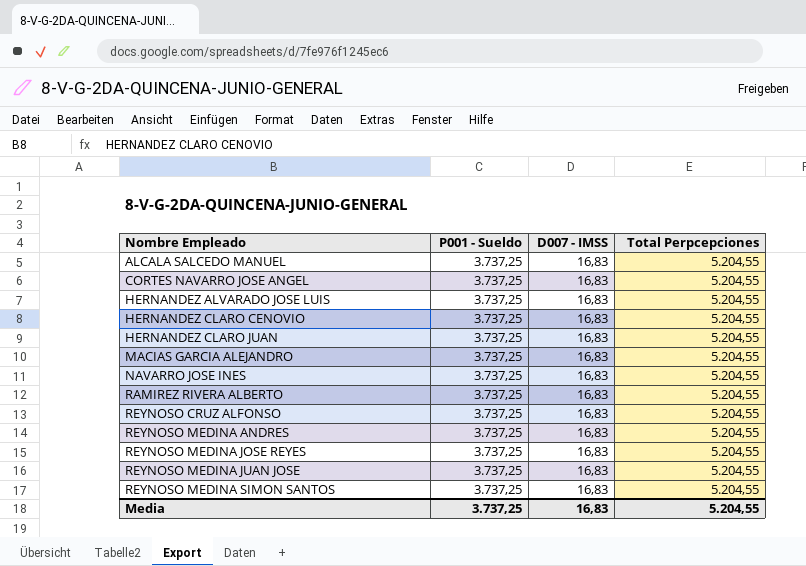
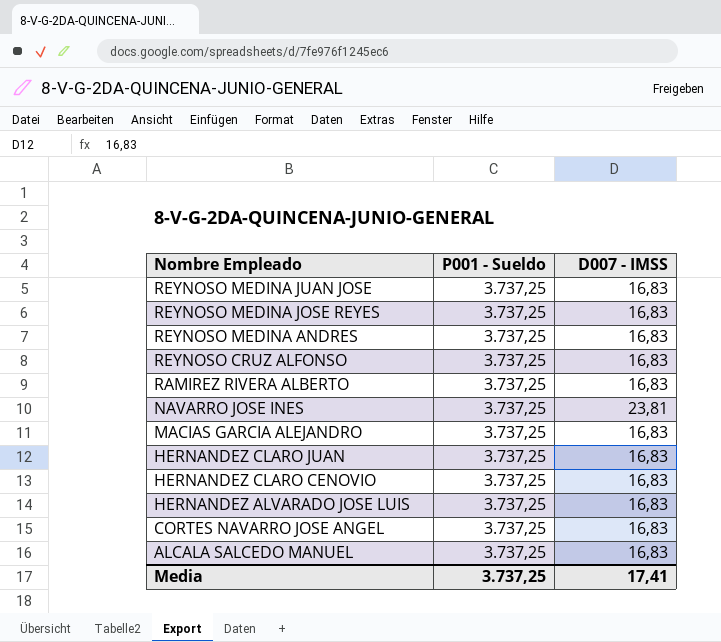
row order: Nombre Empleado ascending -> Nombre Empleado descending
column Total Perpcepciones | position: 4 -> none
row REYNOSO MEDINA SIMON SANTOS: 3.737,25 | 16,83 | 5.204,55 -> none
NAVARRO JOSE INES | D007 - IMSS: 16,83 -> 23,81
Media | D007 - IMSS: 16,83 -> 17,41

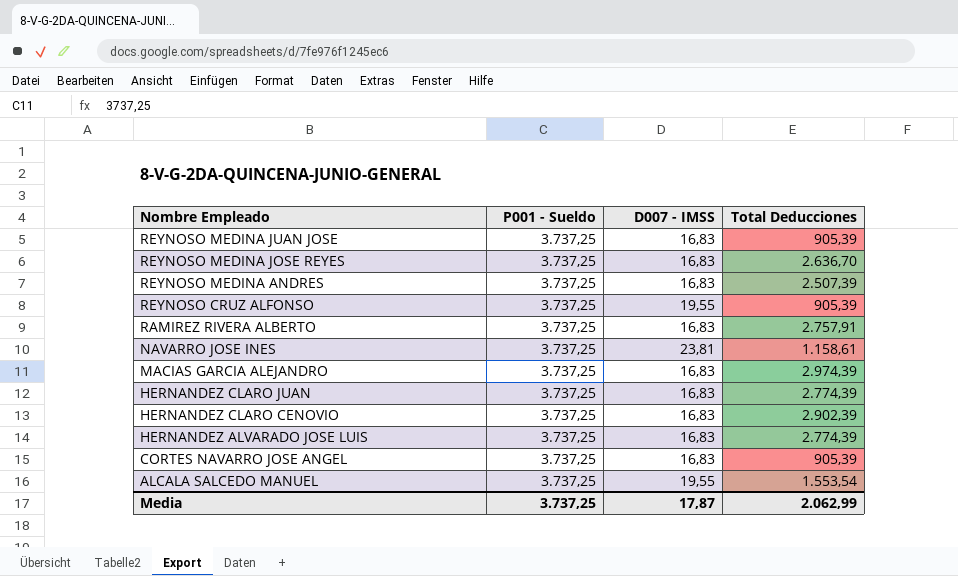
column Total Deducciones | position: none -> 4
REYNOSO CRUZ ALFONSO | D007 - IMSS: 16,83 -> 19,55
ALCALA SALCEDO MANUEL | D007 - IMSS: 16,83 -> 19,55
Media | D007 - IMSS: 17,41 -> 17,87

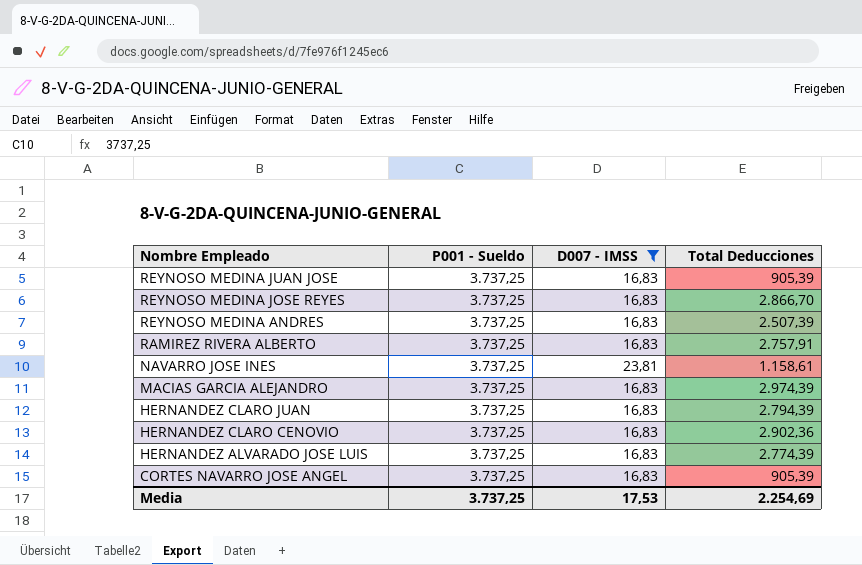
filter: none -> D007 - IMSS != 19,55
REYNOSO MEDINA JOSE REYES | Total Deducciones: 2.636,70 -> 2.866,70
HERNANDEZ CLARO JUAN | Total Deducciones: 2.774,39 -> 2.794,39
HERNANDEZ CLARO CENOVIO | Total Deducciones: 2.902,39 -> 2.902,36
Media | D007 - IMSS: 17,87 -> 17,53
Media | Total Deducciones: 2.062,99 -> 2.254,69

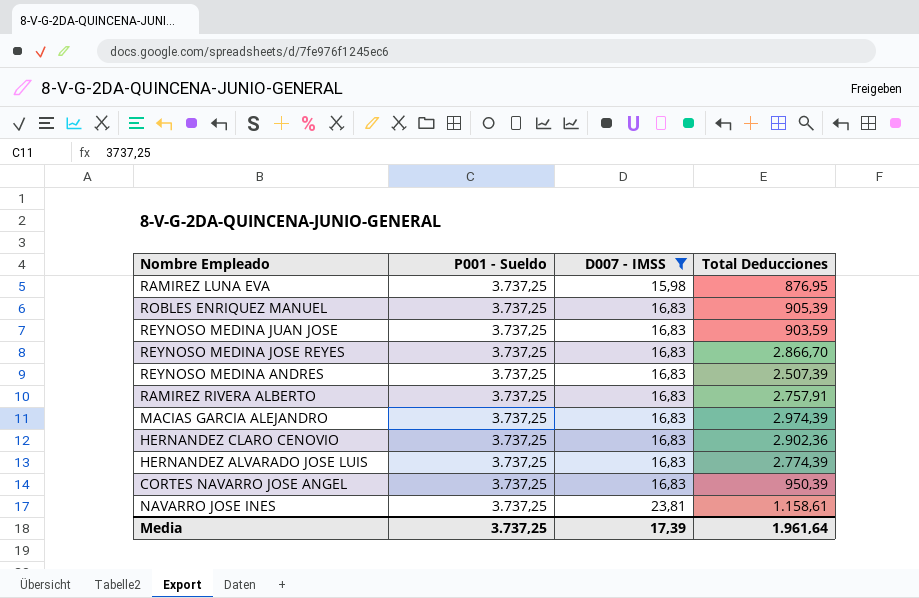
row order: Nombre Empleado descending -> D007 - IMSS ascending
row HERNANDEZ CLARO JUAN: 3.737,25 | 16,83 | 2.794,39 -> none
row RAMIREZ LUNA EVA: none -> 3.737,25 | 15,98 | 876,95
row ROBLES ENRIQUEZ MANUEL: none -> 3.737,25 | 16,83 | 905,39
REYNOSO MEDINA JUAN JOSE | Total Deducciones: 905,39 -> 903,59
CORTES NAVARRO JOSE ANGEL | Total Deducciones: 905,39 -> 950,39
Media | D007 - IMSS: 17,53 -> 17,39
Media | Total Deducciones: 2.254,69 -> 1.961,64

